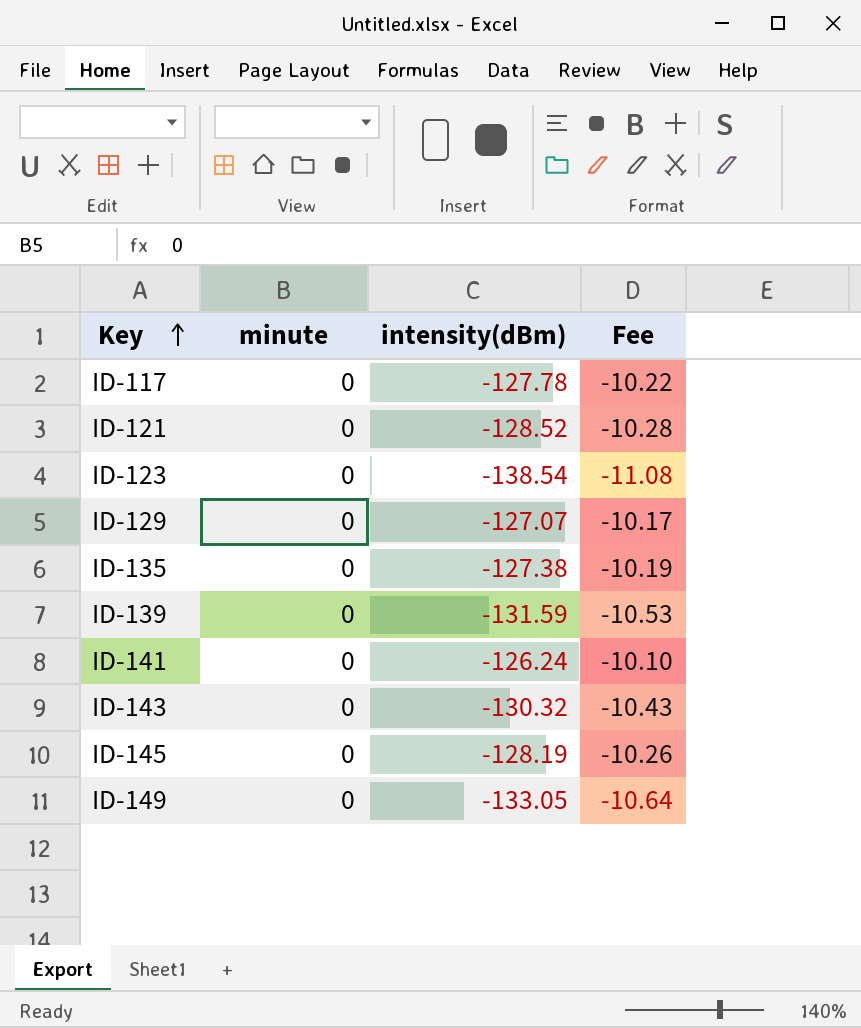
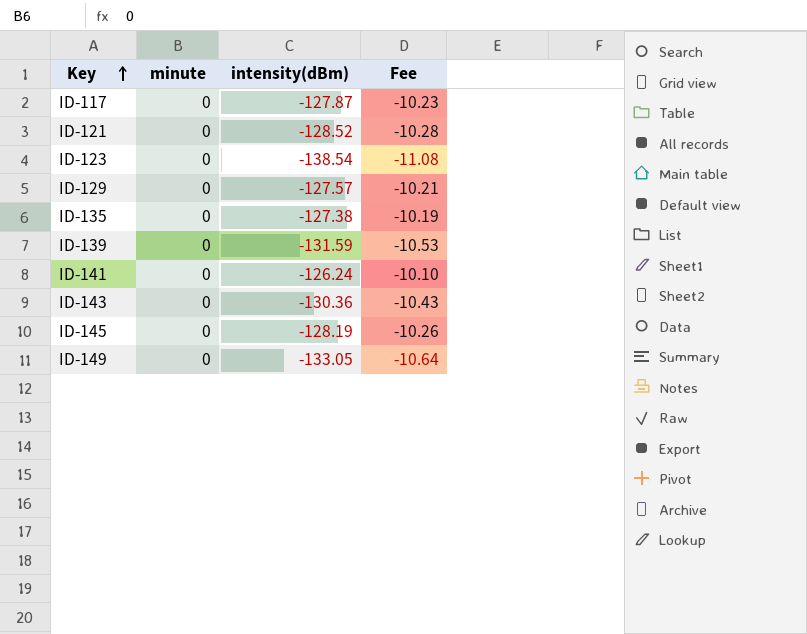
ID-117 | intensity(dBm): -127.78 -> -127.87
ID-117 | Fee: -10.22 -> -10.23
ID-129 | intensity(dBm): -127.07 -> -127.57
ID-129 | Fee: -10.17 -> -10.21
ID-143 | intensity(dBm): -130.32 -> -130.36

